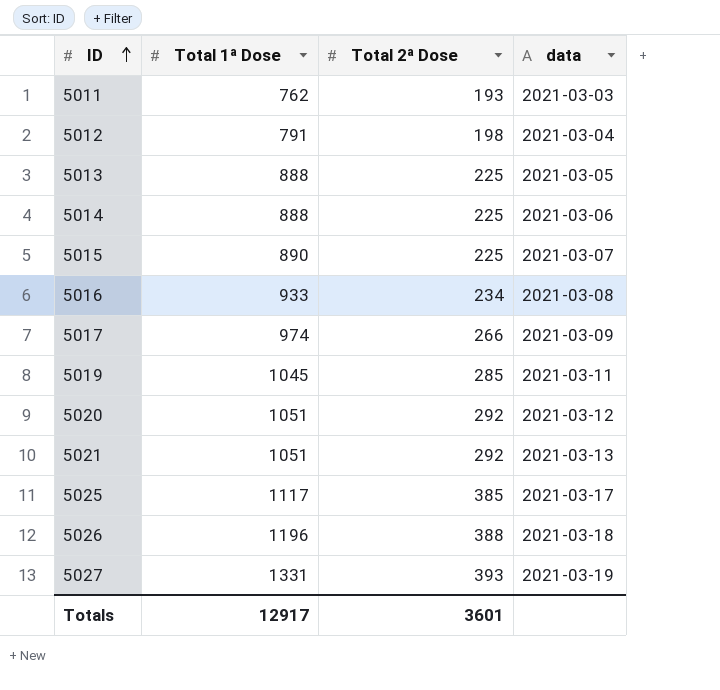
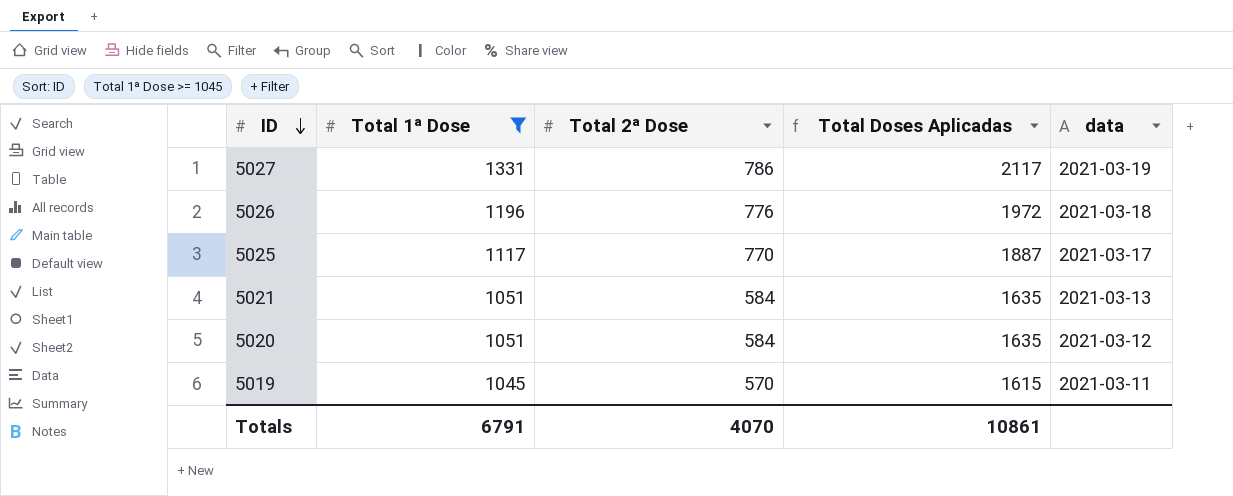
filter: none -> Total 1ª Dose >= 1045
row order: ID ascending -> ID descending
column Total Doses Aplicadas | formula: none -> [Total 1ª Dose] + [Total 2ª Dose]
5027 | Total 2ª Dose: 393 -> 786
5026 | Total 2ª Dose: 388 -> 776
5025 | Total 2ª Dose: 385 -> 770
5021 | Total 2ª Dose: 292 -> 584
5020 | Total 2ª Dose: 292 -> 584
5019 | Total 2ª Dose: 285 -> 570
Totals | Total 1ª Dose: 12917 -> 6791
Totals | Total 2ª Dose: 3601 -> 4070

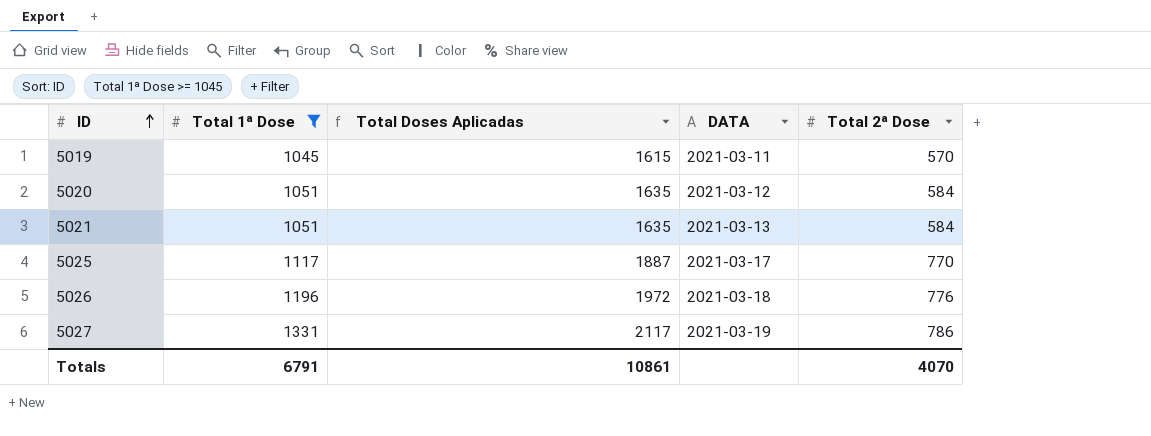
row order: ID descending -> ID ascending
column name: data -> DATA
column Total 2ª Dose | position: 3 -> 5

